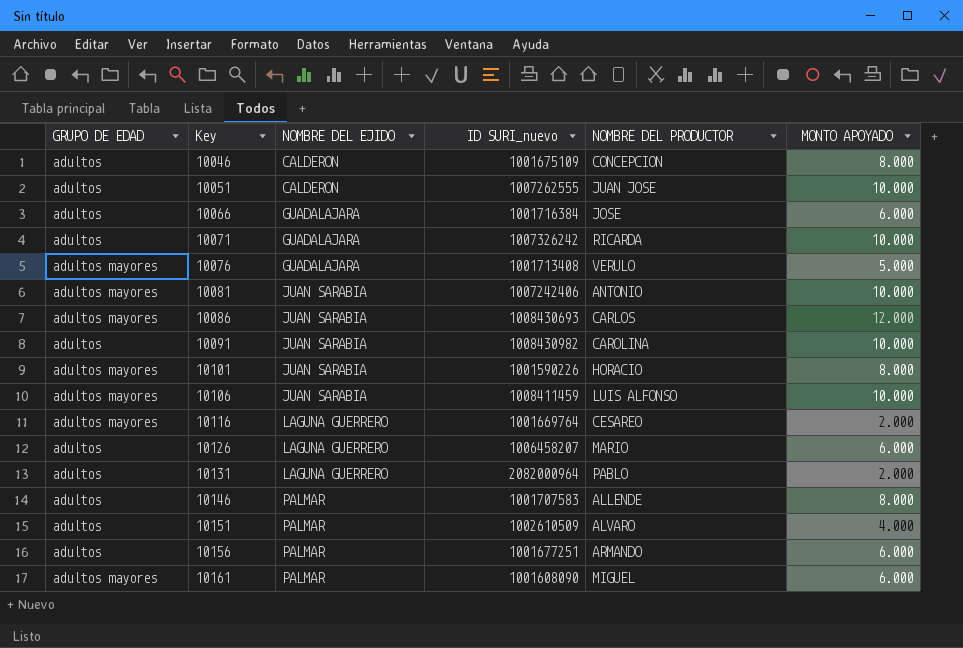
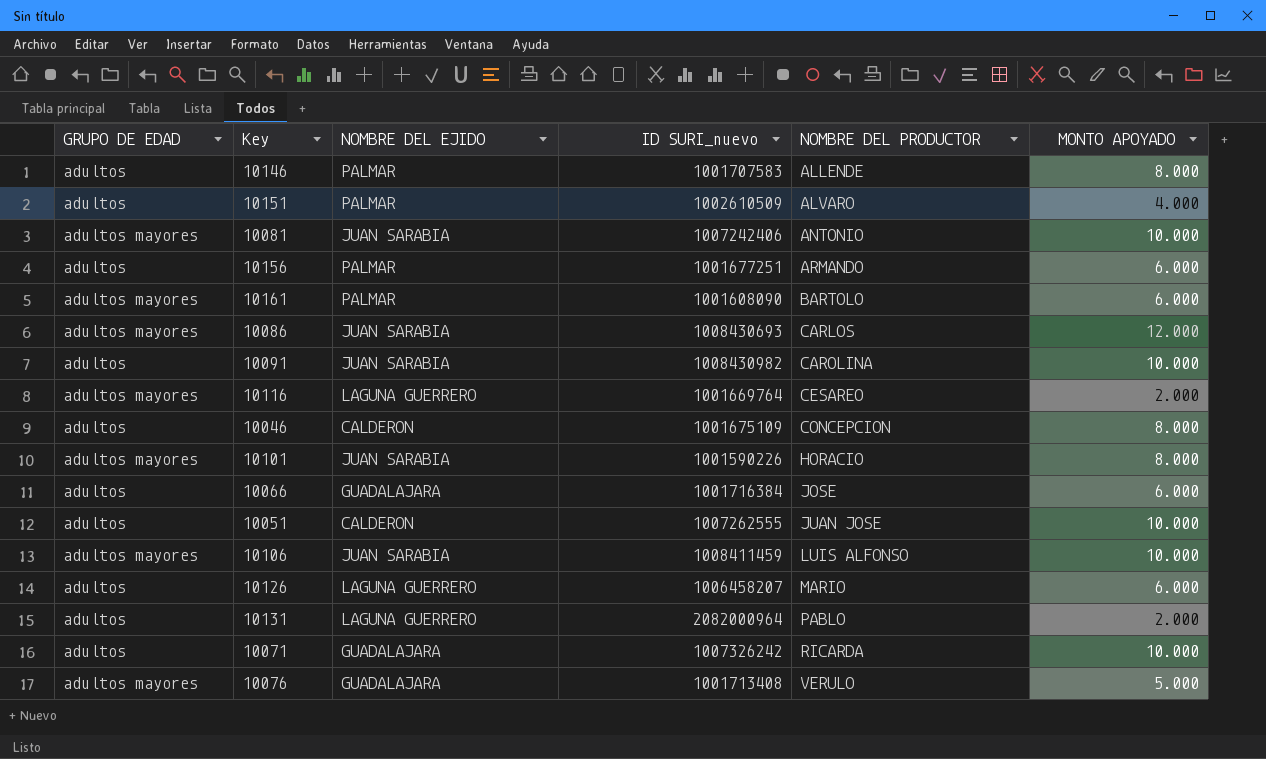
row order: Key ascending -> NOMBRE DEL PRODUCTOR ascending
10161 | NOMBRE DEL PRODUCTOR: MIGUEL -> BARTOLO

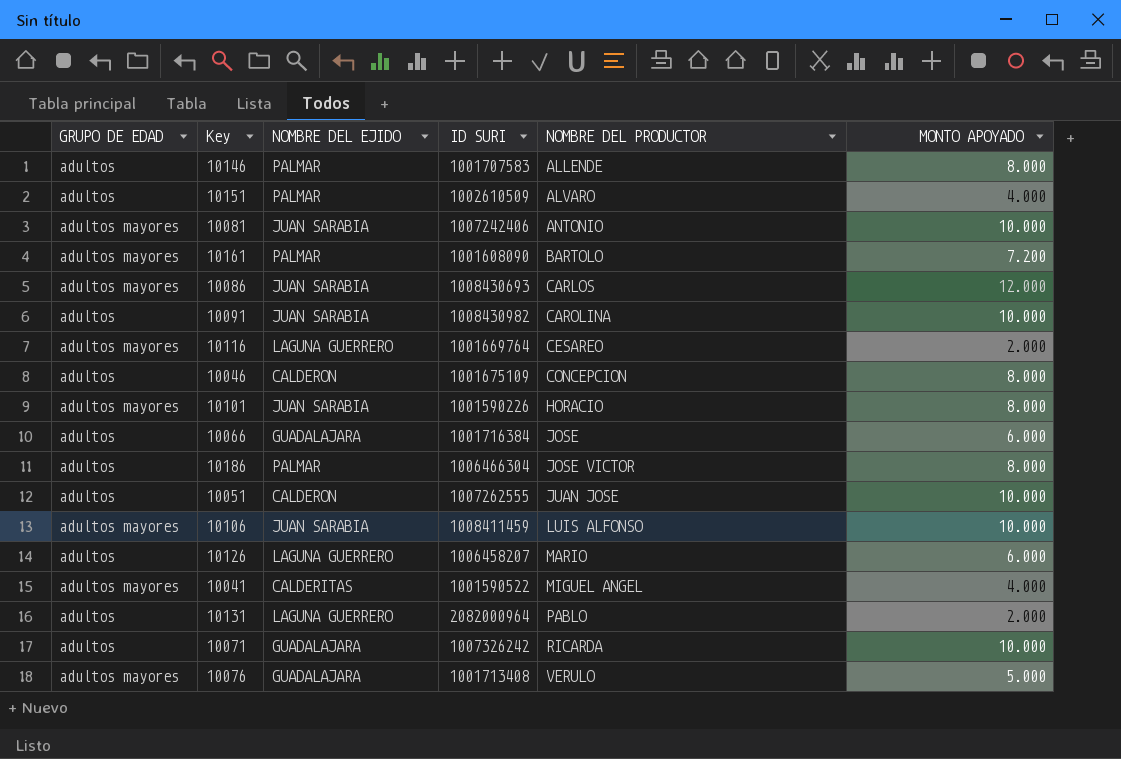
column name: ID SURI_nuevo -> ID SURI
row 10156: adultos | PALMAR | 1001677251 | ARMANDO | 6.000 -> none
10161 | MONTO APOYADO: 6.000 -> 7.200
row 10186: none -> adultos | PALMAR | 1006466304 | JOSE VICTOR | 8.000
row 10041: none -> adultos mayores | CALDERITAS | 1001590522 | MIGUEL ANGEL | 4.000

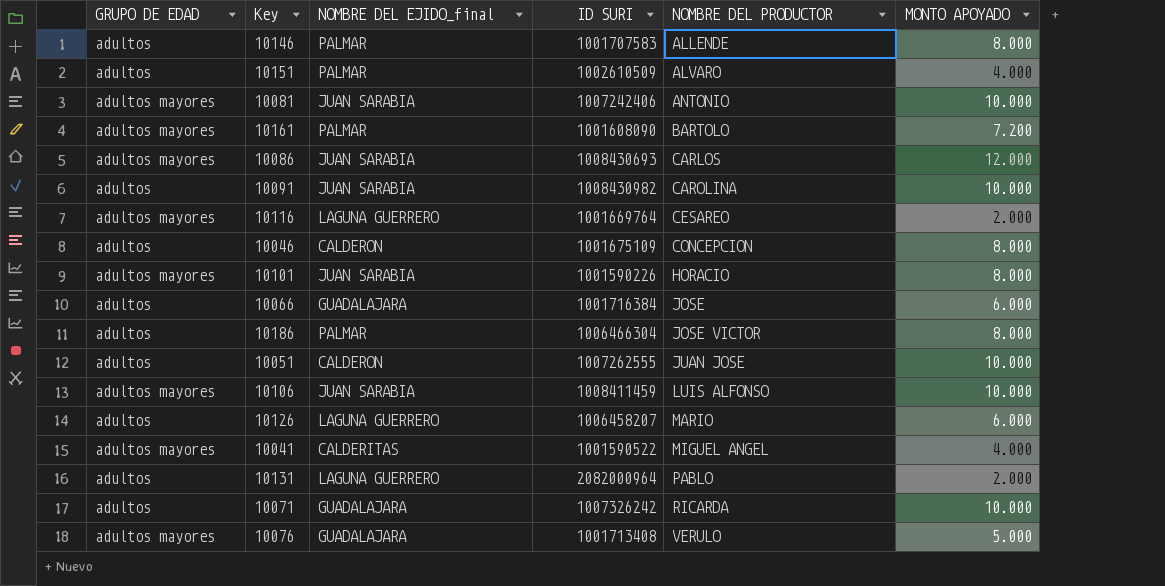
column name: NOMBRE DEL EJIDO -> NOMBRE DEL EJIDO_final

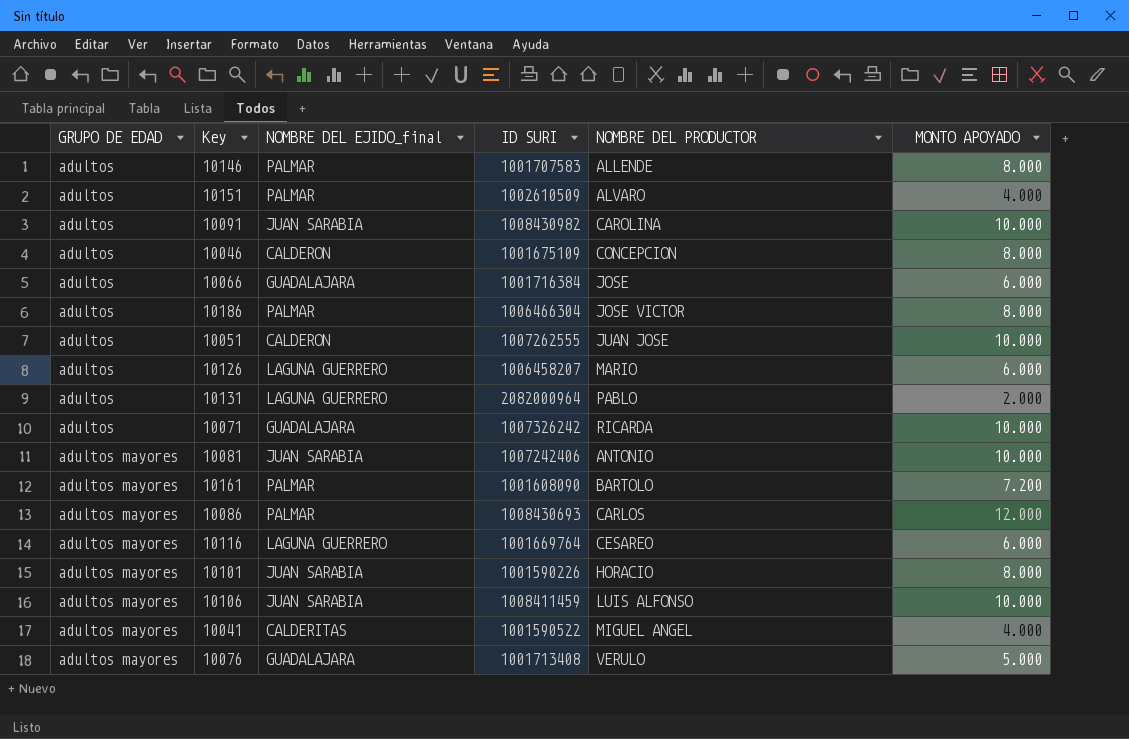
row order: NOMBRE DEL PRODUCTOR ascending -> GRUPO DE EDAD ascending
10086 | NOMBRE DEL EJIDO_final: JUAN SARABIA -> PALMAR
10116 | MONTO APOYADO: 2.000 -> 6.000

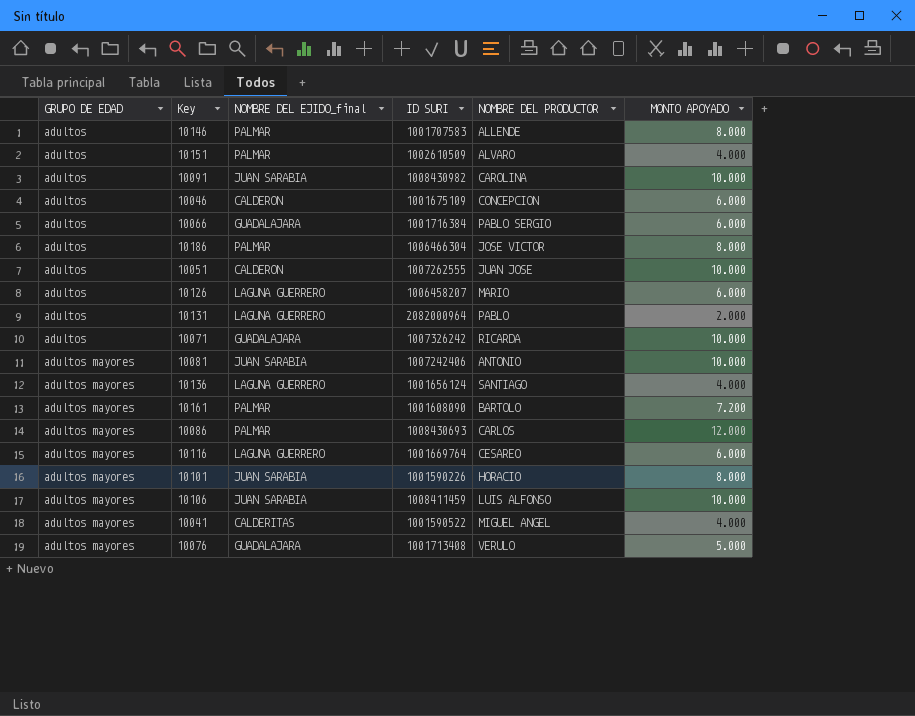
10046 | MONTO APOYADO: 8.000 -> 6.000
10066 | NOMBRE DEL PRODUCTOR: JOSE -> PABLO SERGIO
row 10136: none -> adultos mayores | LAGUNA GUERRERO | 1001656124 | SANTIAGO | 4.000

